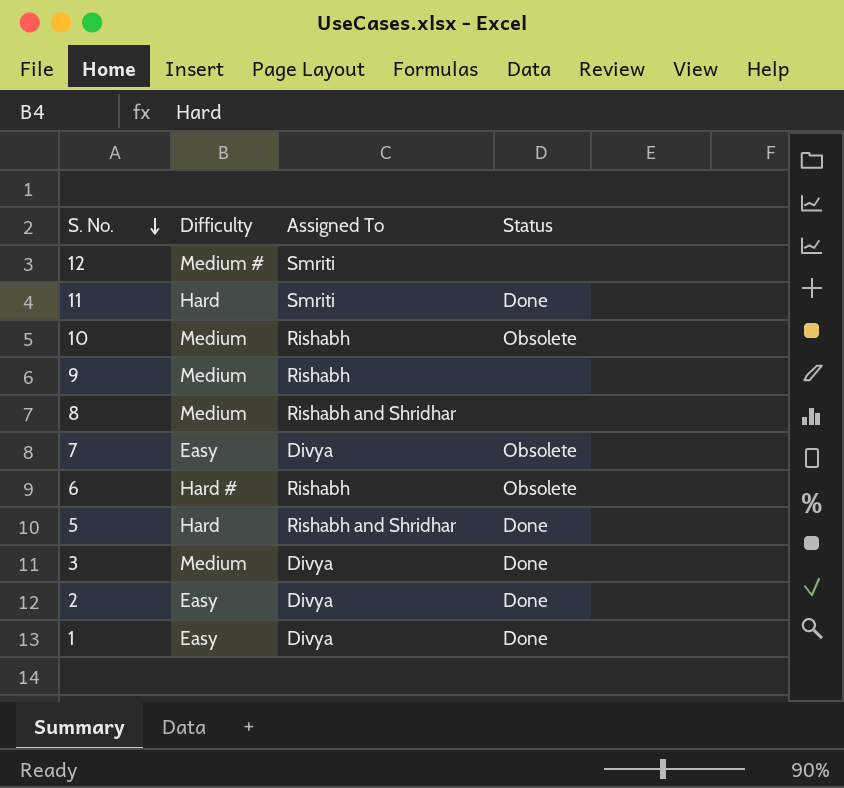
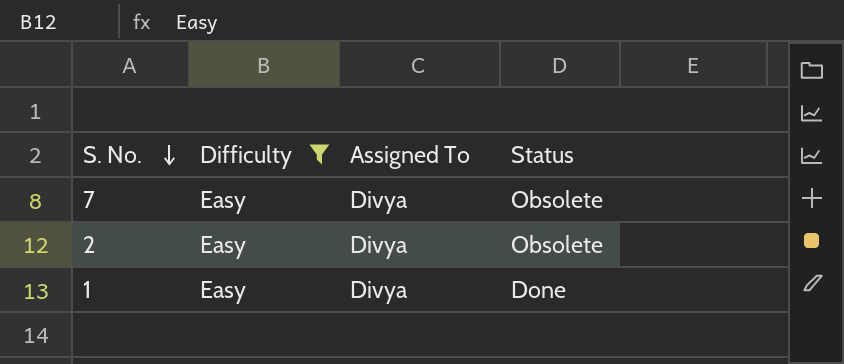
filter: none -> Difficulty = Easy
2 | Status: Done -> Obsolete

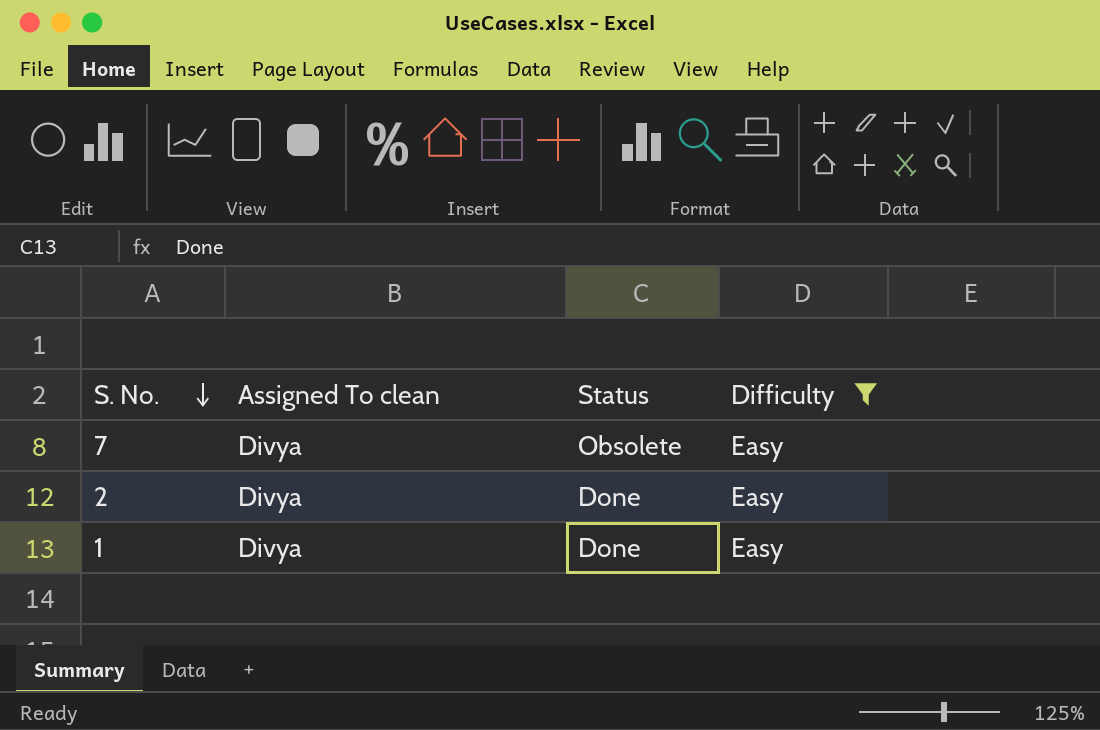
column name: Assigned To -> Assigned To clean
column Difficulty | position: 2 -> 4
2 | Status: Obsolete -> Done

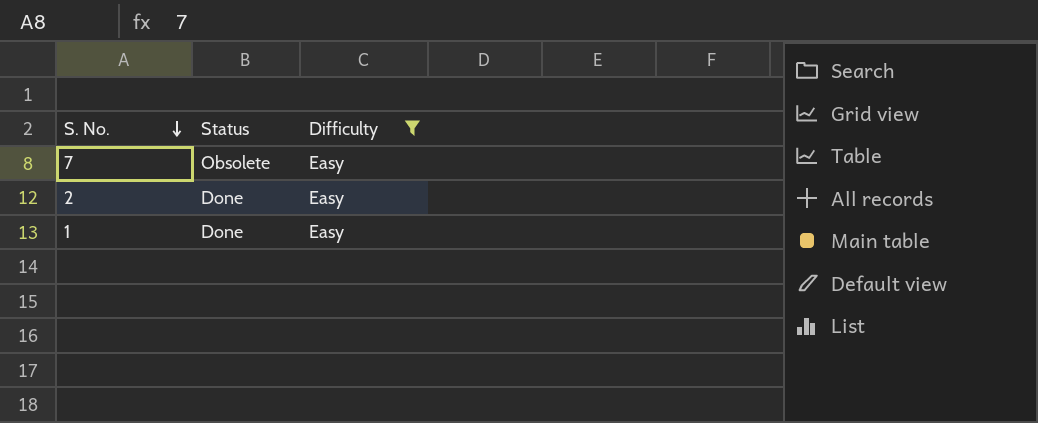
column Assigned To clean | position: 2 -> none

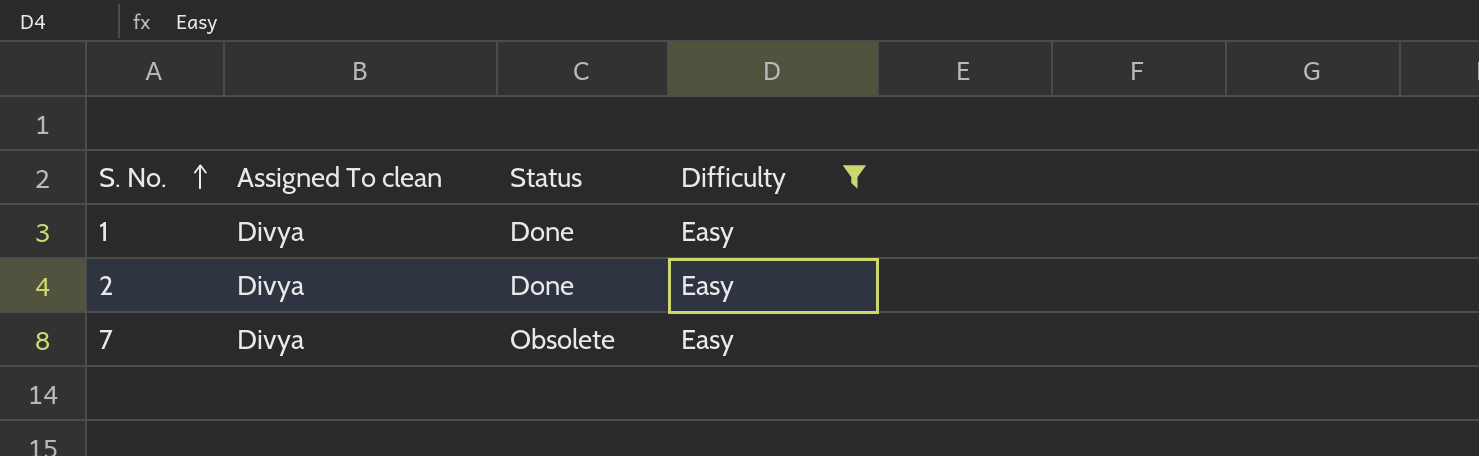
row order: S. No. descending -> S. No. ascending
column Assigned To clean | position: none -> 2

